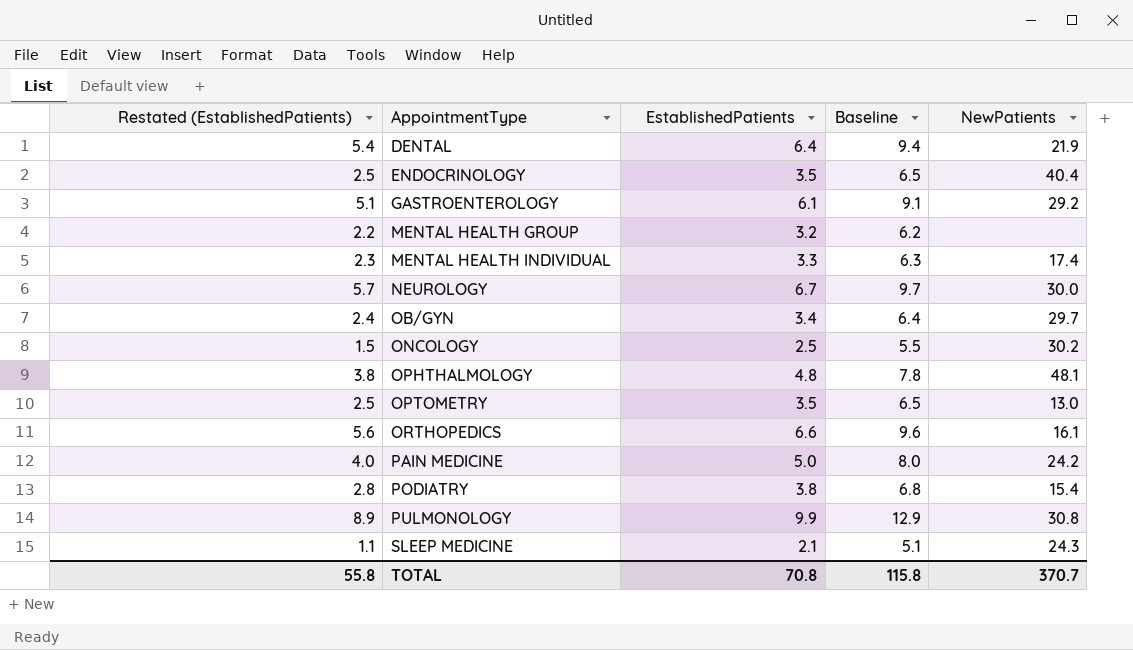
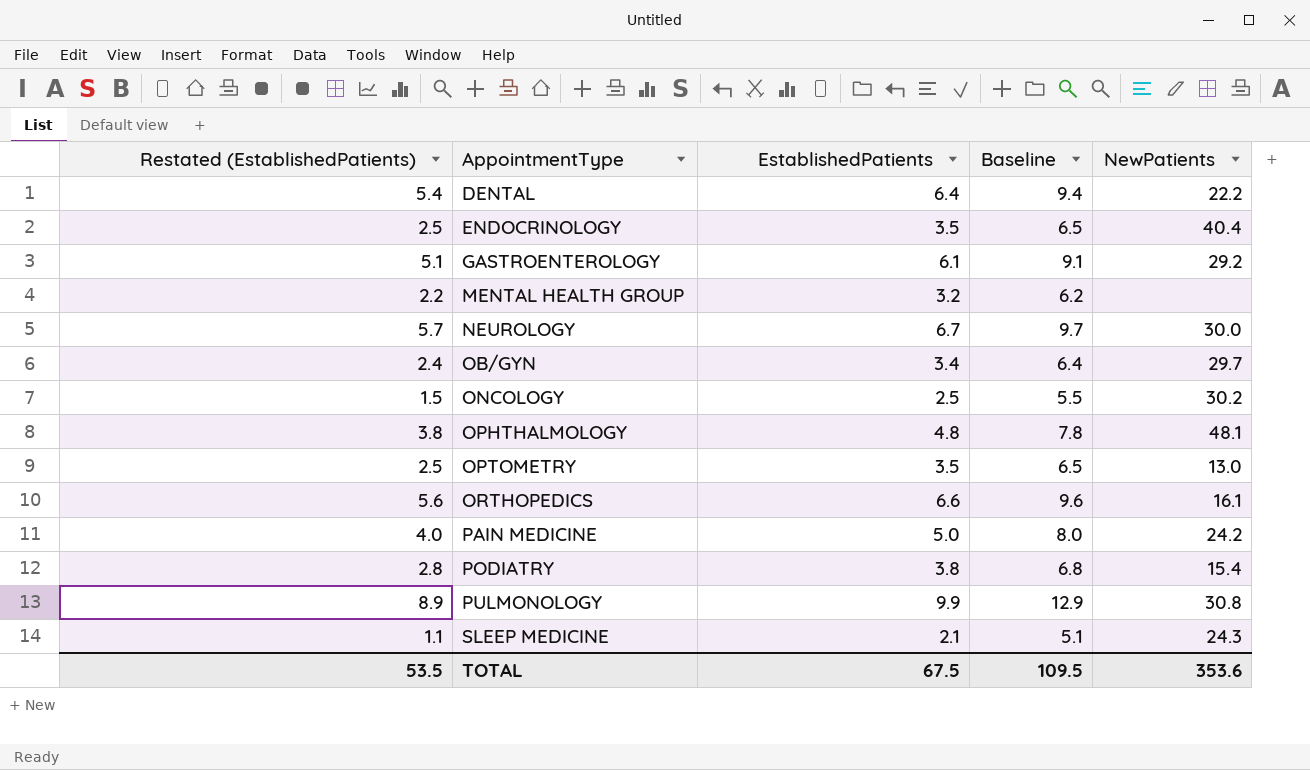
row MENTAL HEALTH INDIVIDUAL: 2.3 | 3.3 | 6.3 | 17.4 -> none
DENTAL | NewPatients: 21.9 -> 22.2
TOTAL | Restated (EstablishedPatients): 55.8 -> 53.5
TOTAL | EstablishedPatients: 70.8 -> 67.5
TOTAL | Baseline: 115.8 -> 109.5
TOTAL | NewPatients: 370.7 -> 353.6

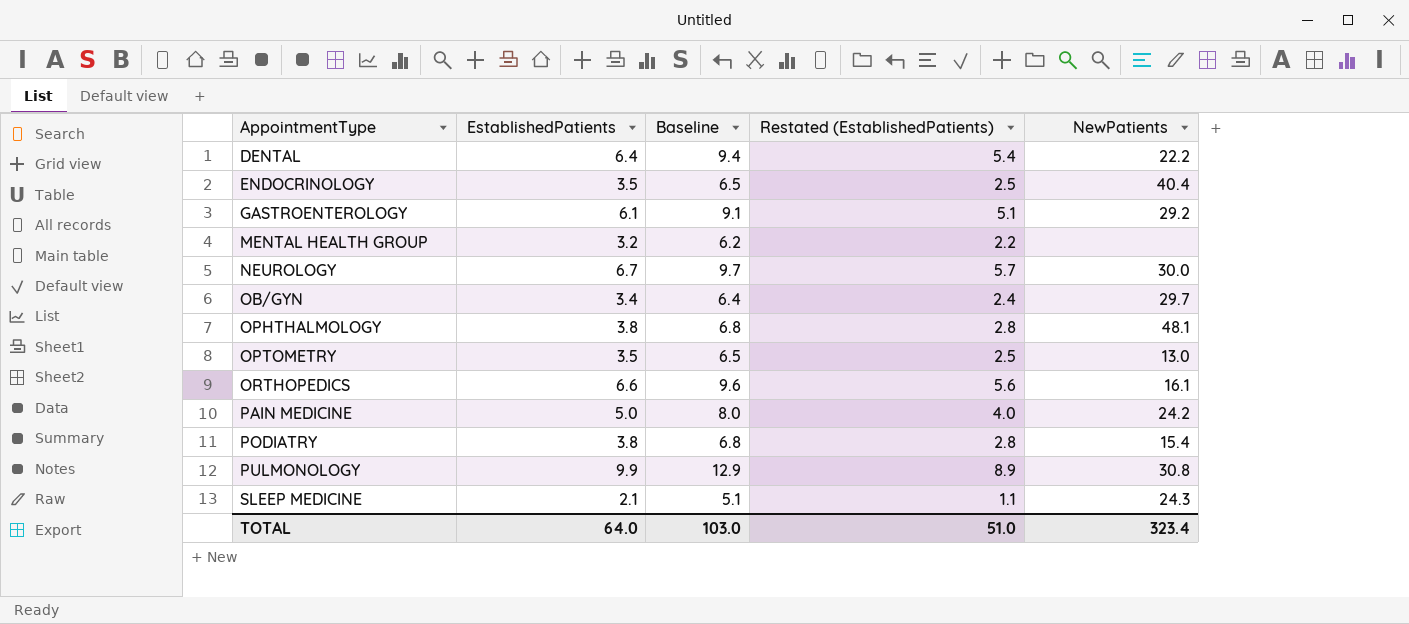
column Restated (EstablishedPatients) | position: 1 -> 4
row ONCOLOGY: 1.5 | 2.5 | 5.5 | 30.2 -> none
OPHTHALMOLOGY | EstablishedPatients: 4.8 -> 3.8
OPHTHALMOLOGY | Baseline: 7.8 -> 6.8
OPHTHALMOLOGY | Restated (EstablishedPatients): 3.8 -> 2.8
TOTAL | EstablishedPatients: 67.5 -> 64.0
TOTAL | Baseline: 109.5 -> 103.0
TOTAL | Restated (EstablishedPatients): 53.5 -> 51.0
TOTAL | NewPatients: 353.6 -> 323.4

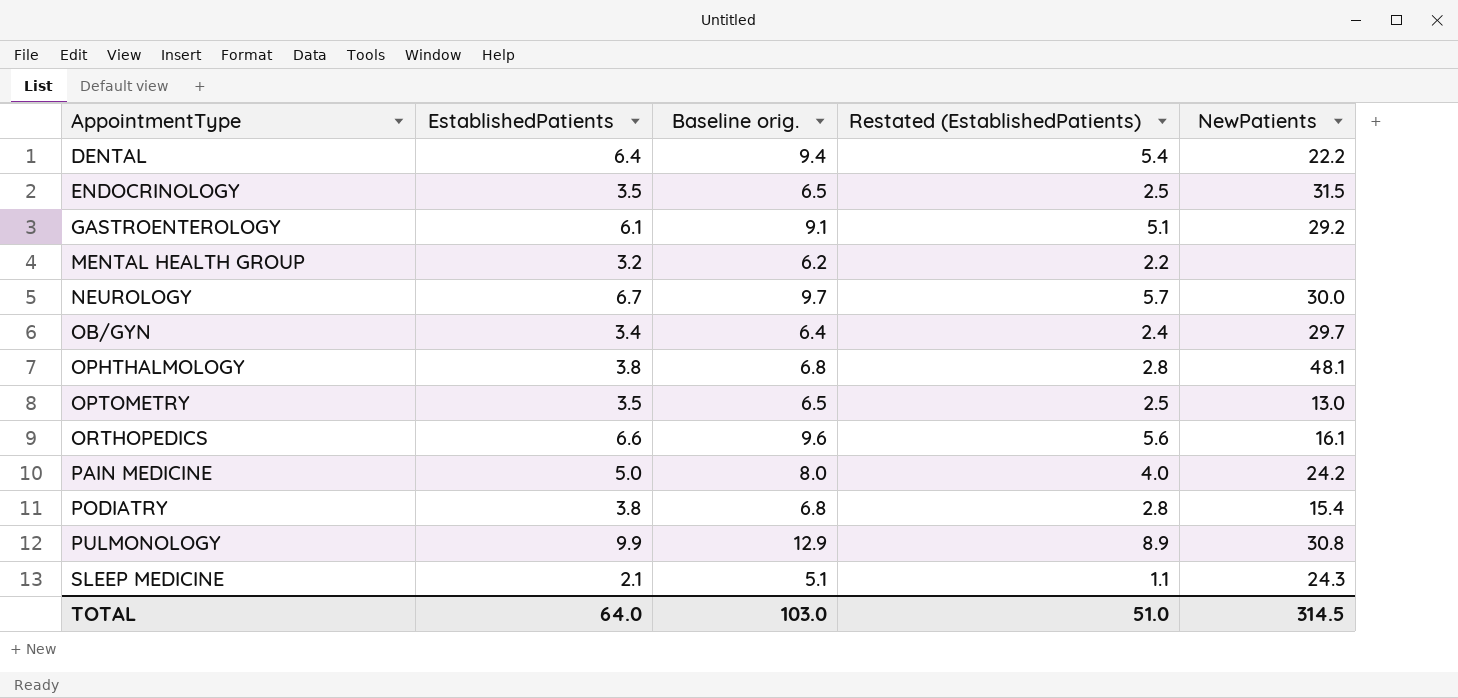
column name: Baseline -> Baseline orig.
ENDOCRINOLOGY | NewPatients: 40.4 -> 31.5
TOTAL | NewPatients: 323.4 -> 314.5

